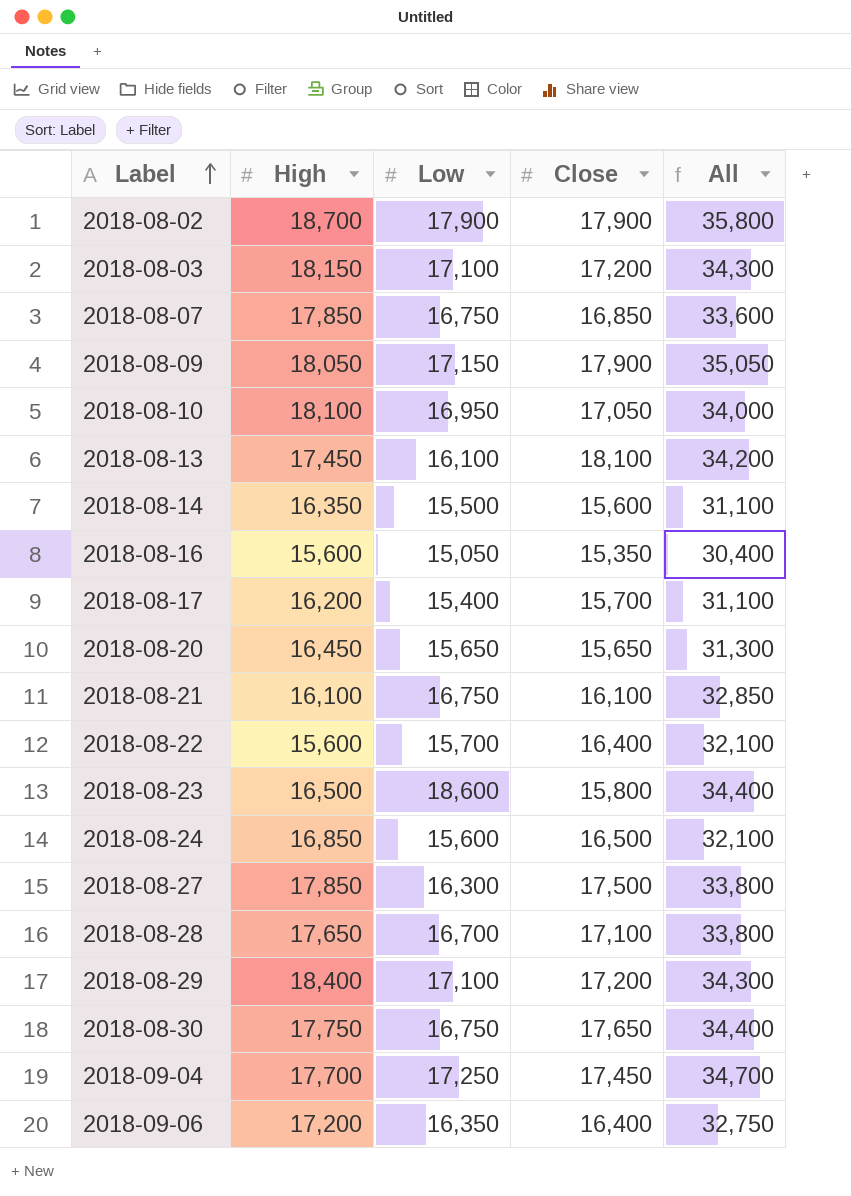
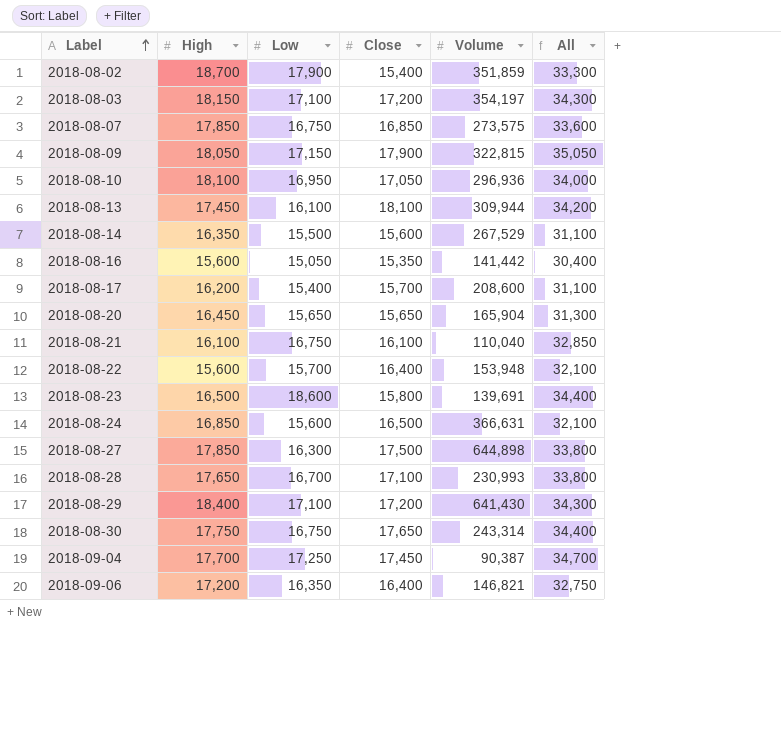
column Volume | position: none -> 5
2018-08-02 | Close: 17,900 -> 15,400
2018-08-02 | All: 35,800 -> 33,300

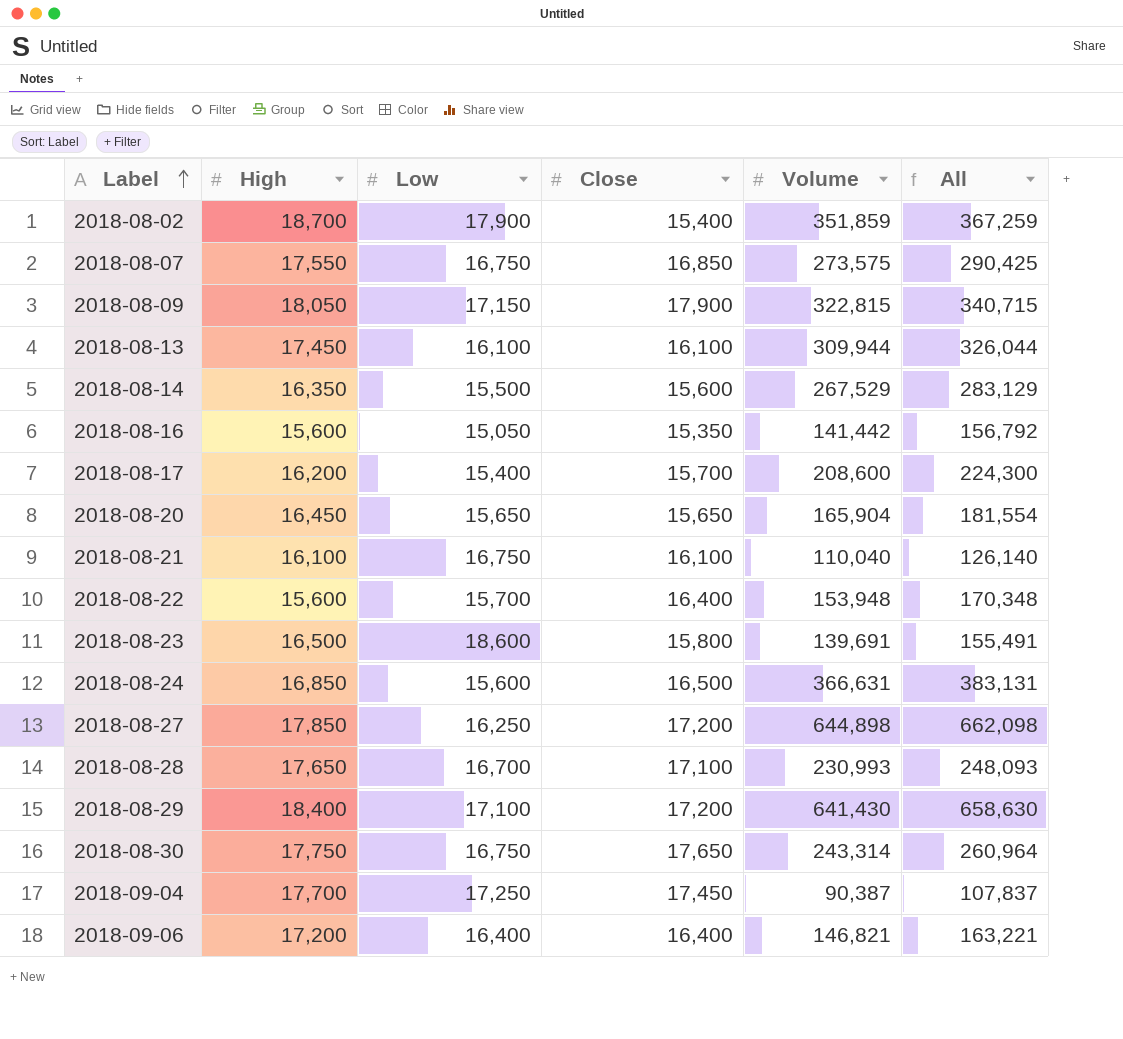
column All | formula: [Low] + [Close] -> [Close] + [Volume]
row 2018-08-03: 18,150 | 17,100 | 17,200 | 354,197 | 34,300 -> none
row 2018-08-10: 18,100 | 16,950 | 17,050 | 296,936 | 34,000 -> none
2018-08-07 | High: 17,850 -> 17,550
2018-08-13 | Close: 18,100 -> 16,100
2018-08-27 | Low: 16,300 -> 16,250
2018-08-27 | Close: 17,500 -> 17,200
2018-09-06 | Low: 16,350 -> 16,400

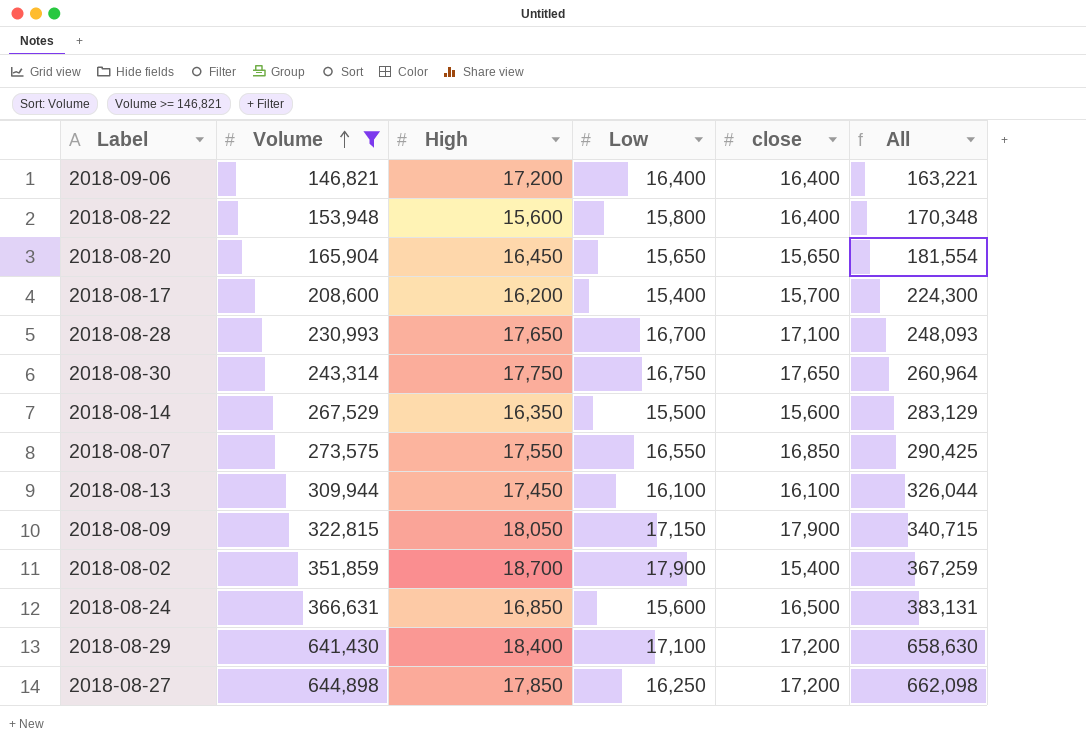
filter: none -> Volume >= 146,821
row order: Label ascending -> Volume ascending
column Volume | position: 5 -> 2
column name: Close -> close
2018-08-22 | Low: 15,700 -> 15,800
2018-08-07 | Low: 16,750 -> 16,550

